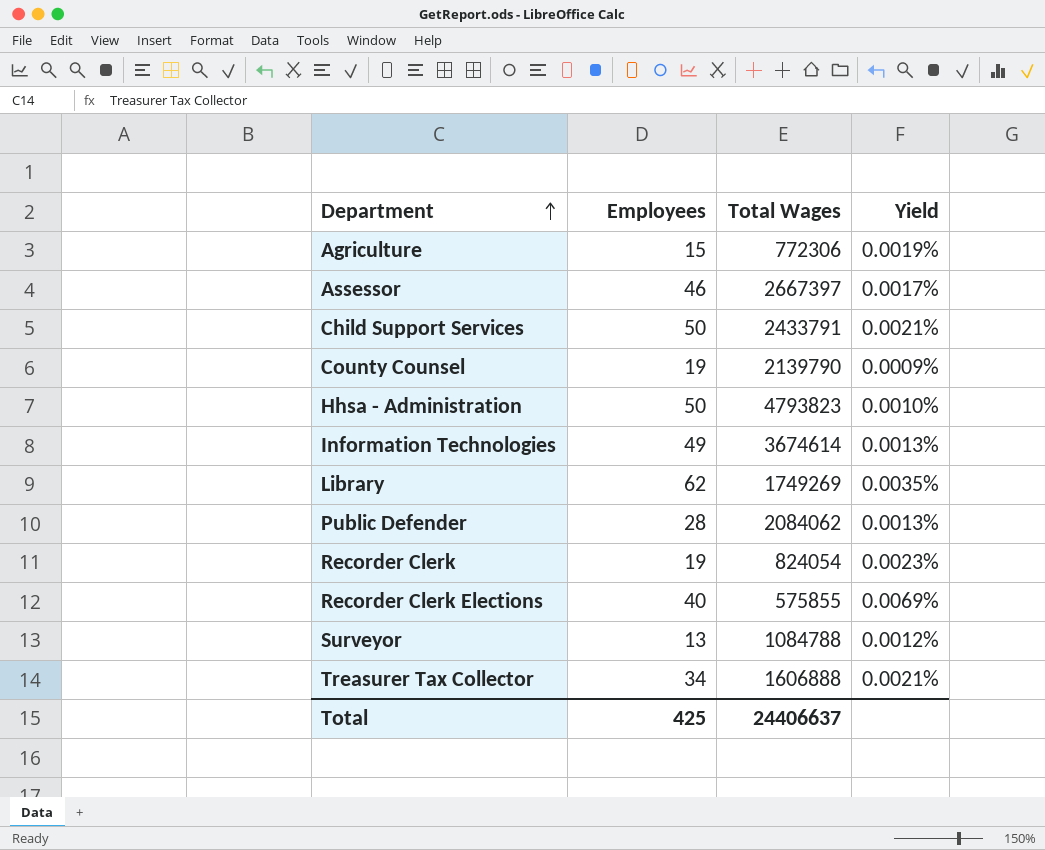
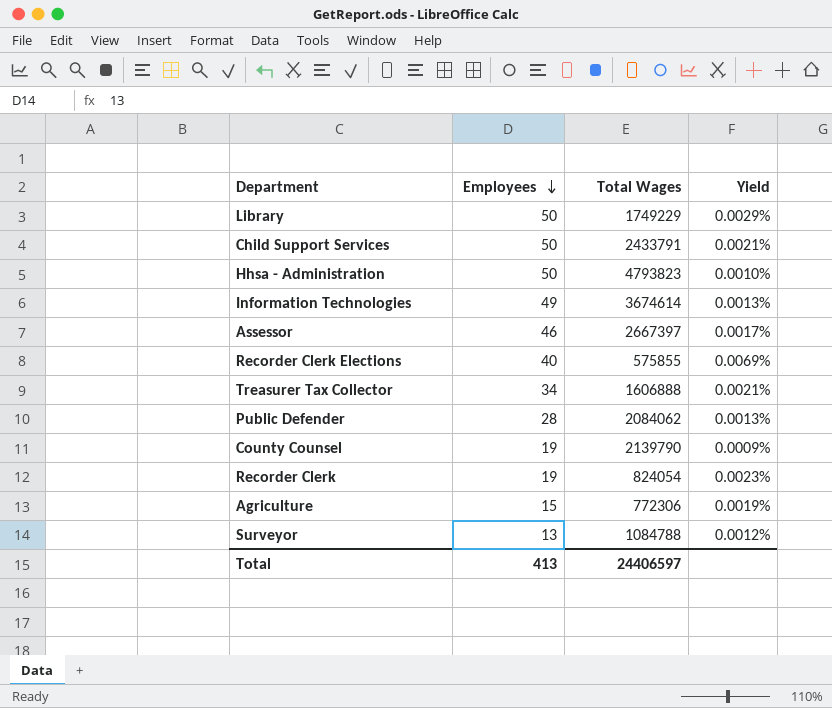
row order: Department ascending -> Employees descending
Library | Employees: 62 -> 50
Library | Total Wages: 1749269 -> 1749229
Library | Yield: 0.0035% -> 0.0029%
Total | Employees: 425 -> 413
Total | Total Wages: 24406637 -> 24406597

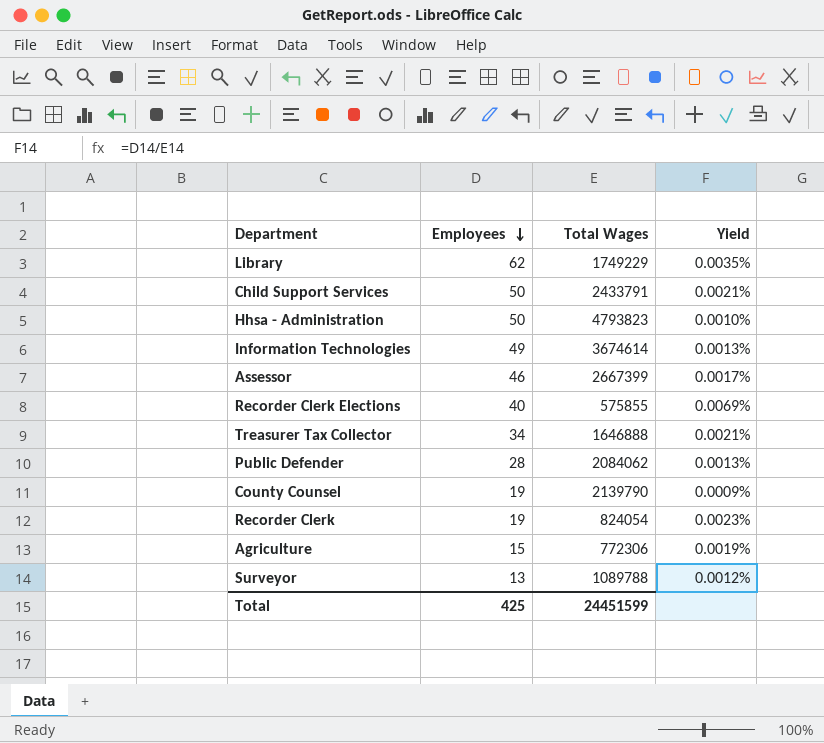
Library | Employees: 50 -> 62
Library | Yield: 0.0029% -> 0.0035%
Assessor | Total Wages: 2667397 -> 2667399
Treasurer Tax Collector | Total Wages: 1606888 -> 1646888
Surveyor | Total Wages: 1084788 -> 1089788
Total | Employees: 413 -> 425
Total | Total Wages: 24406597 -> 24451599

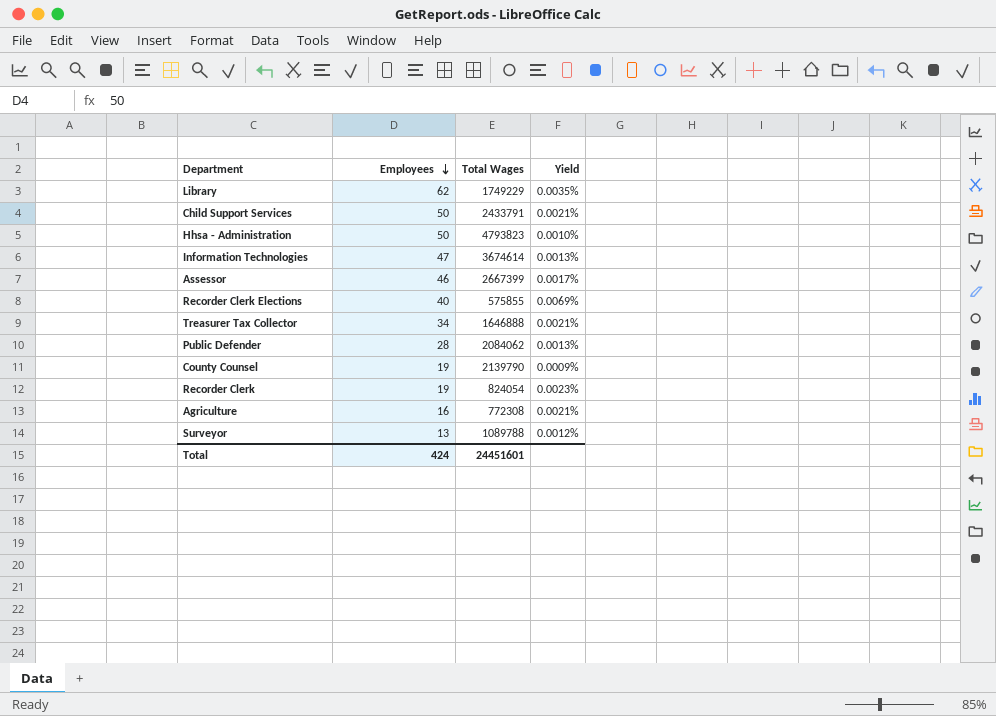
Information Technologies | Employees: 49 -> 47
Agriculture | Employees: 15 -> 16
Agriculture | Total Wages: 772306 -> 772308
Agriculture | Yield: 0.0019% -> 0.0021%
Total | Employees: 425 -> 424
Total | Total Wages: 24451599 -> 24451601

